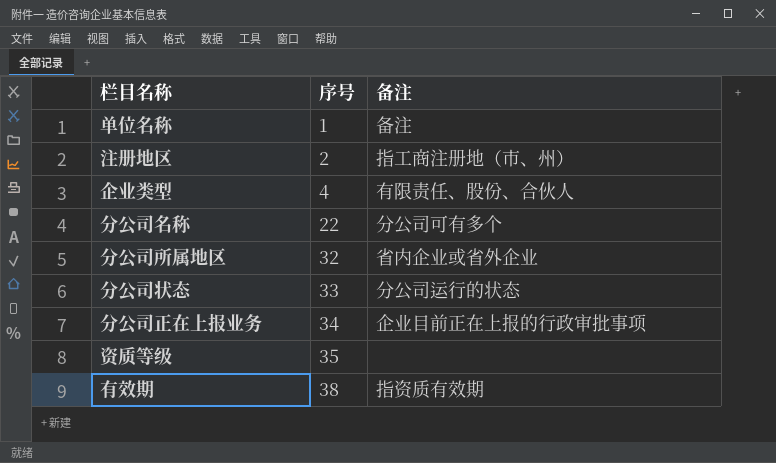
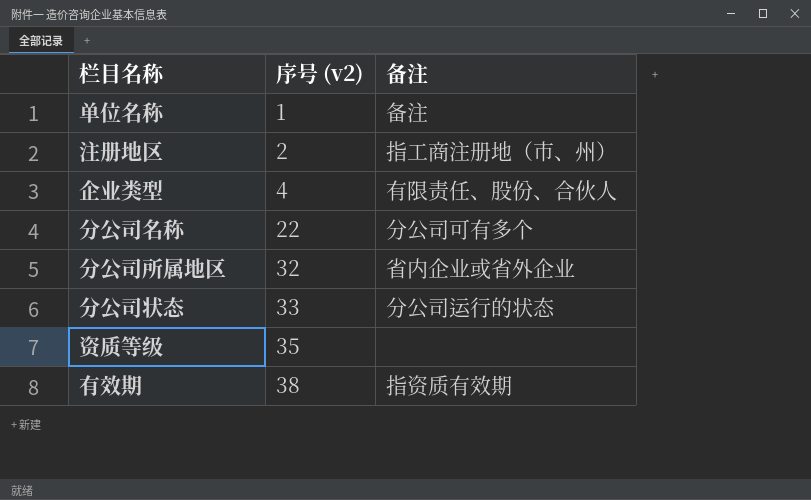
column name: 序号 -> 序号 (v2)
row 分公司正在上报业务: 34 | 企业目前正在上报的行政审批事项 -> none

